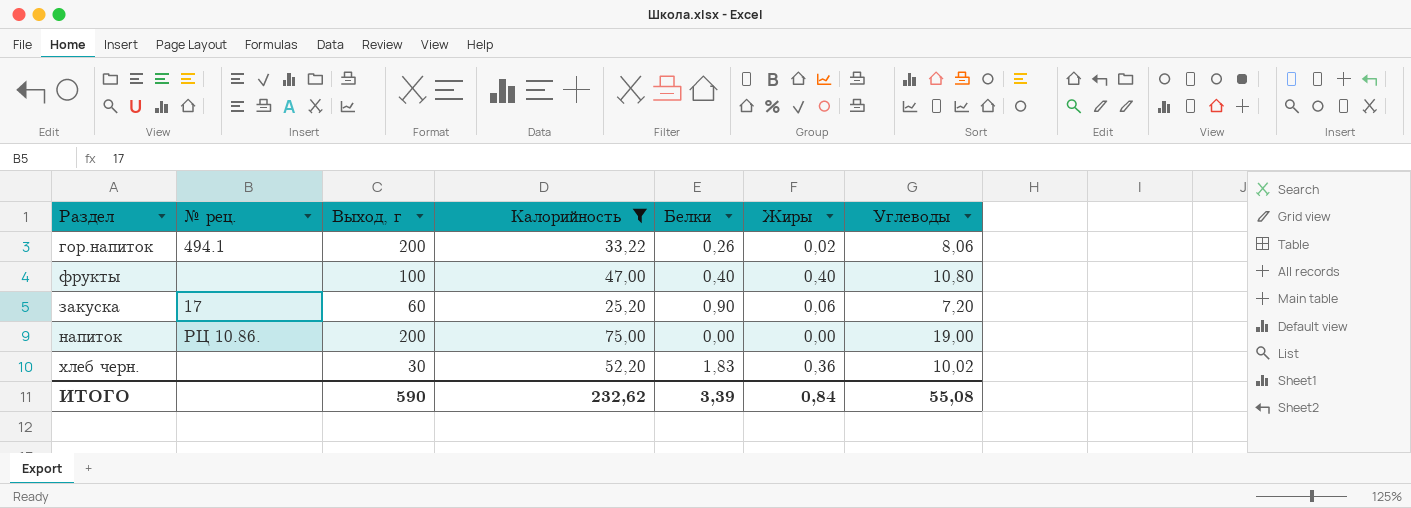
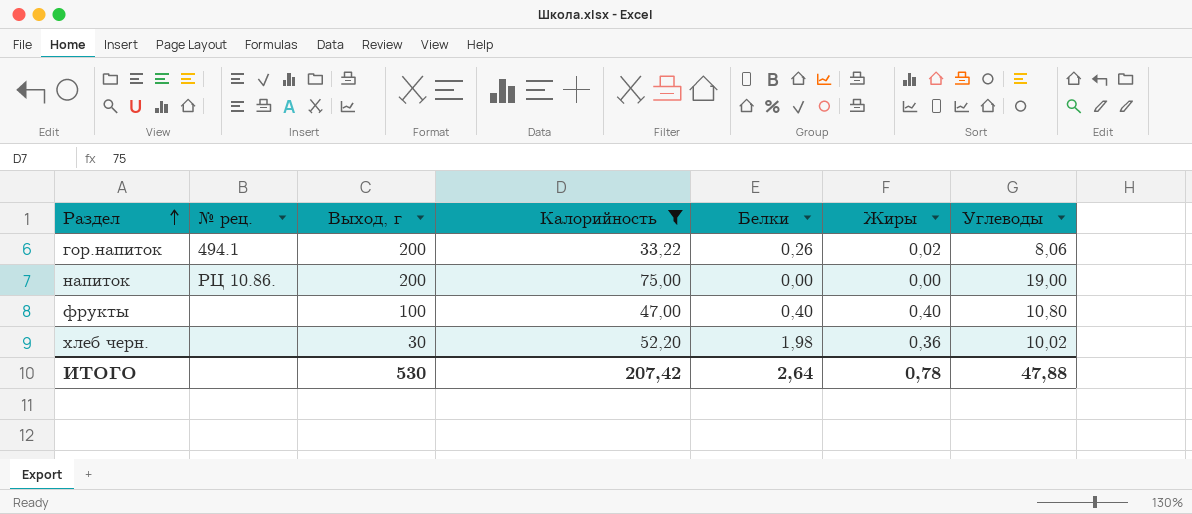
row order: none -> Раздел ascending
row закуска: 17 | 60 | 25,20 | 0,90 | 0,06 | 7,20 -> none
хлеб черн. | Белки: 1,83 -> 1,98
ИТОГО | Выход, г: 590 -> 530
ИТОГО | Калорийность: 232,62 -> 207,42
ИТОГО | Белки: 3,39 -> 2,64
ИТОГО | Жиры: 0,84 -> 0,78
ИТОГО | Углеводы: 55,08 -> 47,88

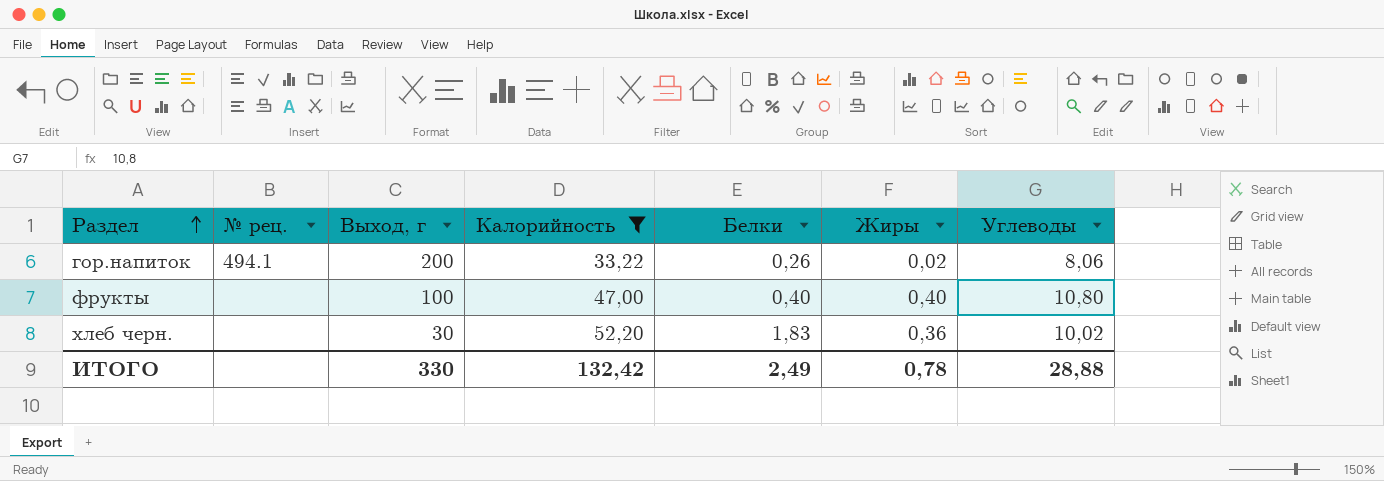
row напиток: РЦ 10.86. | 200 | 75,00 | 0,00 | 0,00 | 19,00 -> none
хлеб черн. | Белки: 1,98 -> 1,83
ИТОГО | Выход, г: 530 -> 330
ИТОГО | Калорийность: 207,42 -> 132,42
ИТОГО | Белки: 2,64 -> 2,49
ИТОГО | Углеводы: 47,88 -> 28,88

